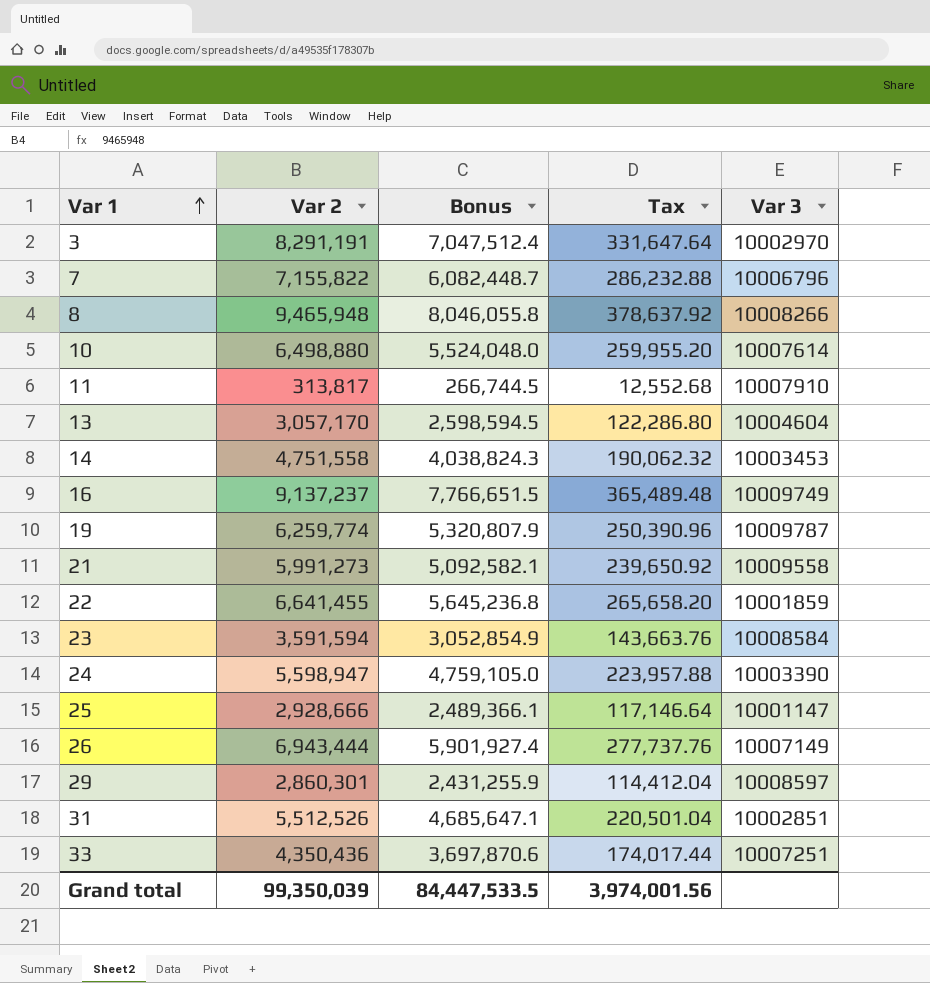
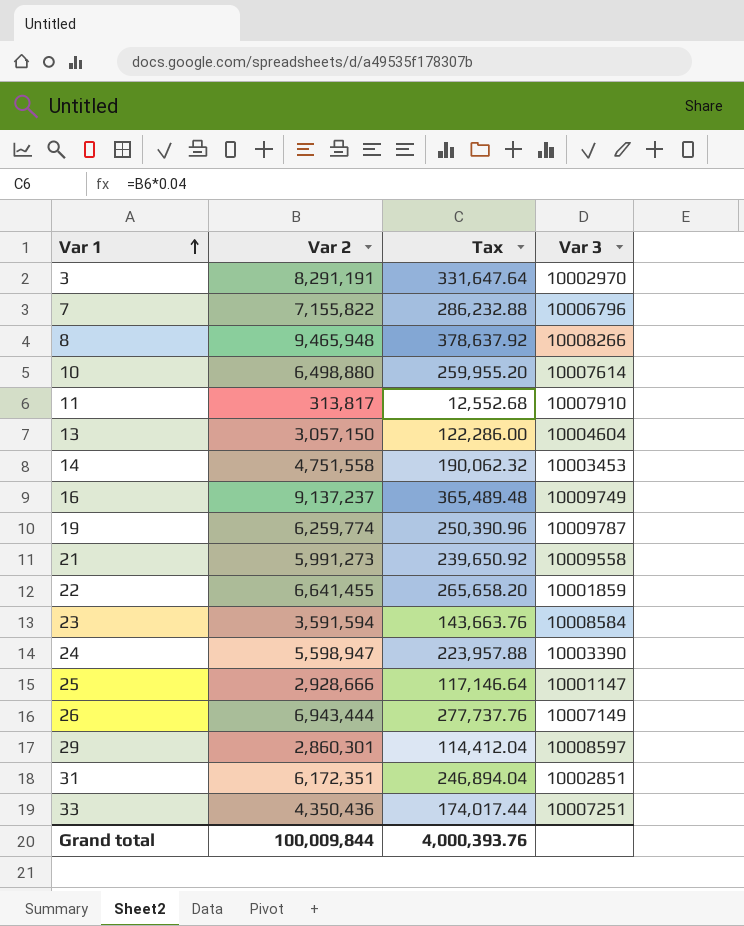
column Bonus | formula: [Var 2] * 0.85 -> none
13 | Var 2: 3,057,170 -> 3,057,150
13 | Tax: 122,286.80 -> 122,286.00
31 | Var 2: 5,512,526 -> 6,172,351
31 | Tax: 220,501.04 -> 246,894.04
Grand total | Var 2: 99,350,039 -> 100,009,844
Grand total | Tax: 3,974,001.56 -> 4,000,393.76

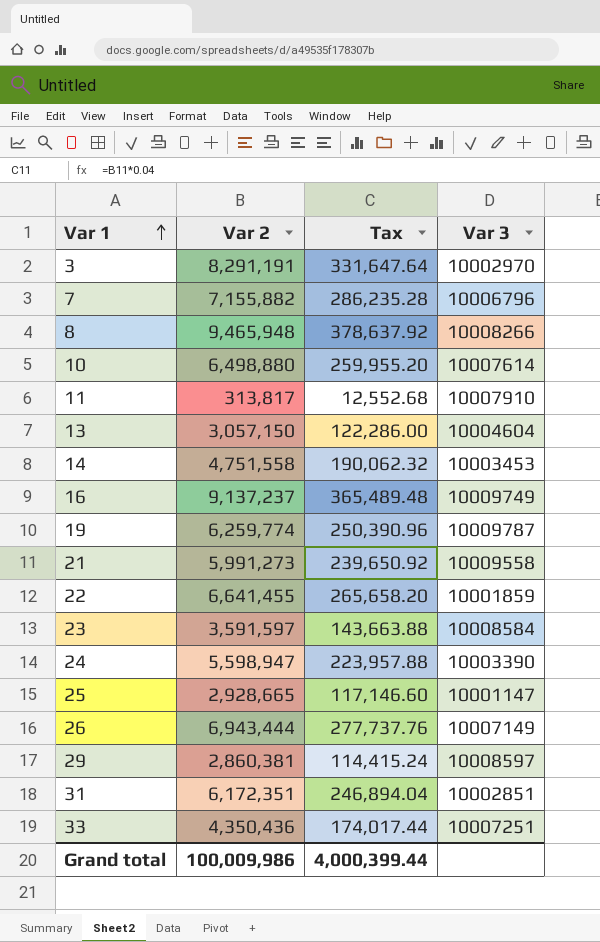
7 | Var 2: 7,155,822 -> 7,155,882
7 | Tax: 286,232.88 -> 286,235.28
23 | Var 2: 3,591,594 -> 3,591,597
23 | Tax: 143,663.76 -> 143,663.88
25 | Var 2: 2,928,666 -> 2,928,665
25 | Tax: 117,146.64 -> 117,146.60
29 | Var 2: 2,860,301 -> 2,860,381
29 | Tax: 114,412.04 -> 114,415.24
Grand total | Var 2: 100,009,844 -> 100,009,986
Grand total | Tax: 4,000,393.76 -> 4,000,399.44

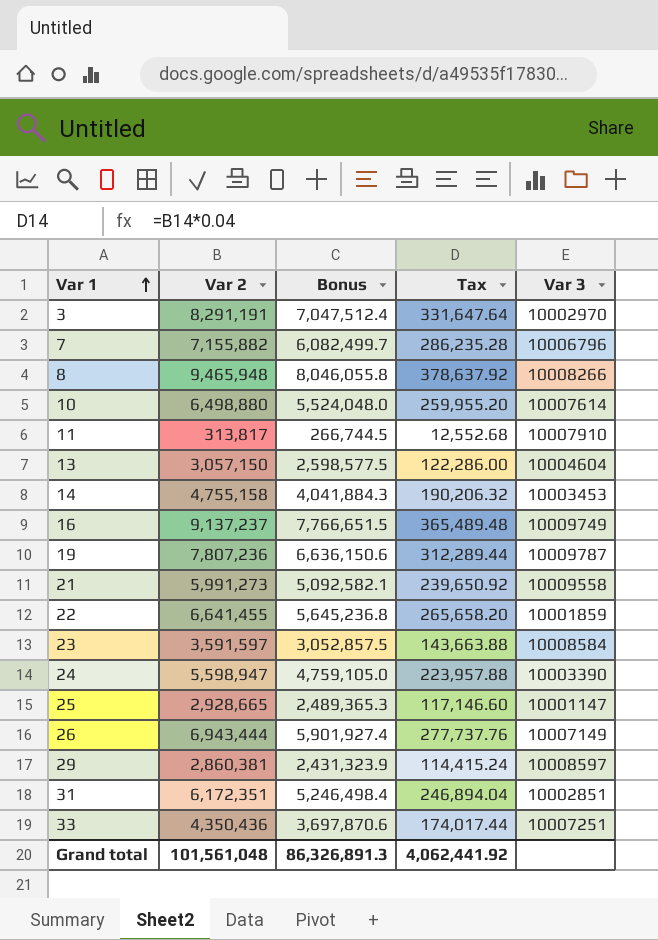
column Bonus | formula: none -> [Var 2] * 0.85
14 | Var 2: 4,751,558 -> 4,755,158
14 | Tax: 190,062.32 -> 190,206.32
19 | Var 2: 6,259,774 -> 7,807,236
19 | Tax: 250,390.96 -> 312,289.44
Grand total | Var 2: 100,009,986 -> 101,561,048
Grand total | Tax: 4,000,399.44 -> 4,062,441.92

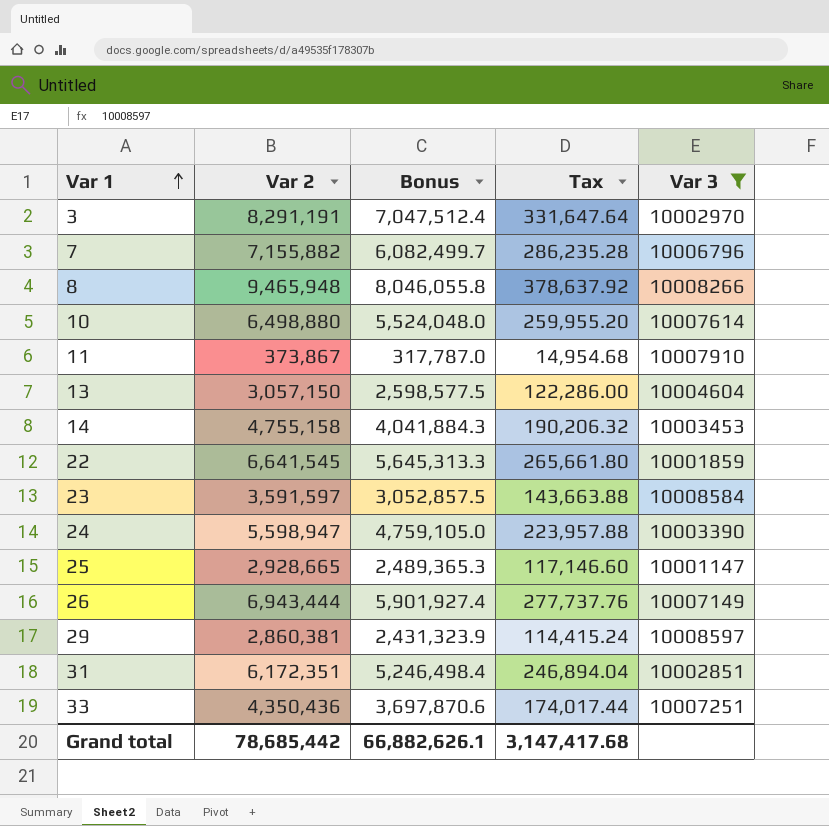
filter: none -> Var 3 <= 10008597
11 | Var 2: 313,817 -> 373,867
11 | Bonus: 266,744.5 -> 317,787.0
11 | Tax: 12,552.68 -> 14,954.68
22 | Var 2: 6,641,455 -> 6,641,545
22 | Bonus: 5,645,236.8 -> 5,645,313.3
22 | Tax: 265,658.20 -> 265,661.80
Grand total | Var 2: 101,561,048 -> 78,685,442
Grand total | Bonus: 86,326,891.3 -> 66,882,626.1
Grand total | Tax: 4,062,441.92 -> 3,147,417.68

